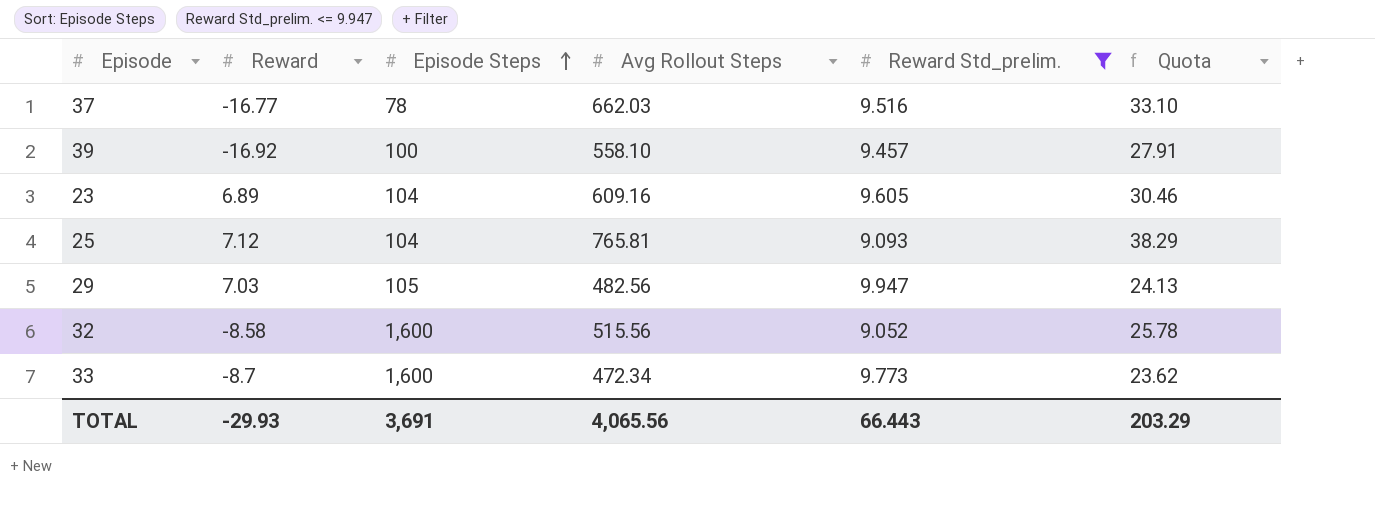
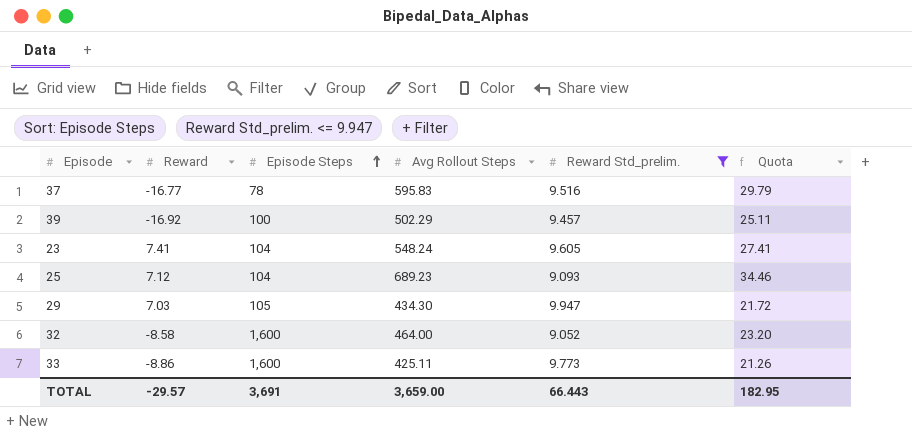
37 | Avg Rollout Steps: 662.03 -> 595.83
37 | Quota: 33.10 -> 29.79
39 | Avg Rollout Steps: 558.10 -> 502.29
39 | Quota: 27.91 -> 25.11
23 | Reward: 6.89 -> 7.41
23 | Avg Rollout Steps: 609.16 -> 548.24
23 | Quota: 30.46 -> 27.41
25 | Avg Rollout Steps: 765.81 -> 689.23
25 | Quota: 38.29 -> 34.46
29 | Avg Rollout Steps: 482.56 -> 434.30
29 | Quota: 24.13 -> 21.72
32 | Avg Rollout Steps: 515.56 -> 464.00
32 | Quota: 25.78 -> 23.20
33 | Reward: -8.7 -> -8.86
33 | Avg Rollout Steps: 472.34 -> 425.11
33 | Quota: 23.62 -> 21.26
TOTAL | Reward: -29.93 -> -29.57
TOTAL | Avg Rollout Steps: 4,065.56 -> 3,659.00
TOTAL | Quota: 203.29 -> 182.95

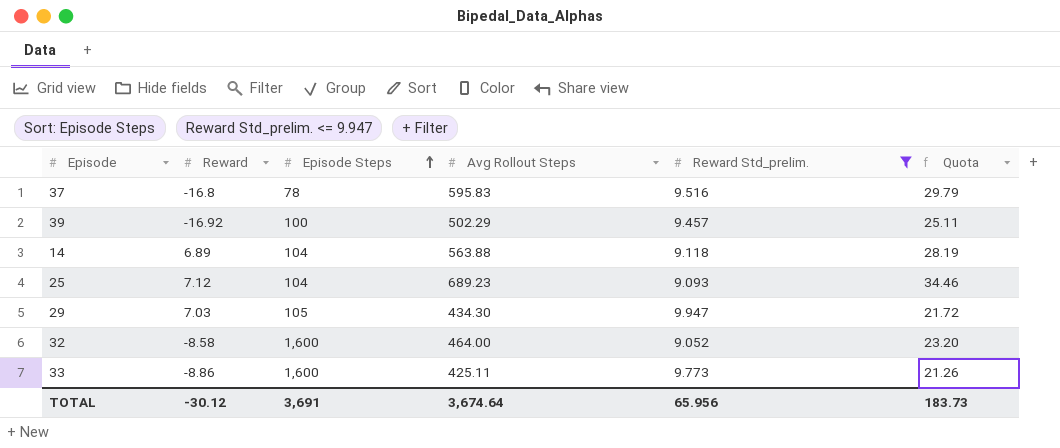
row 23: 7.41 | 104 | 548.24 | 9.605 | 27.41 -> none
37 | Reward: -16.77 -> -16.8
row 14: none -> 6.89 | 104 | 563.88 | 9.118 | 28.19
TOTAL | Reward: -29.57 -> -30.12
TOTAL | Avg Rollout Steps: 3,659.00 -> 3,674.64
TOTAL | Reward Std_prelim.: 66.443 -> 65.956
TOTAL | Quota: 182.95 -> 183.73

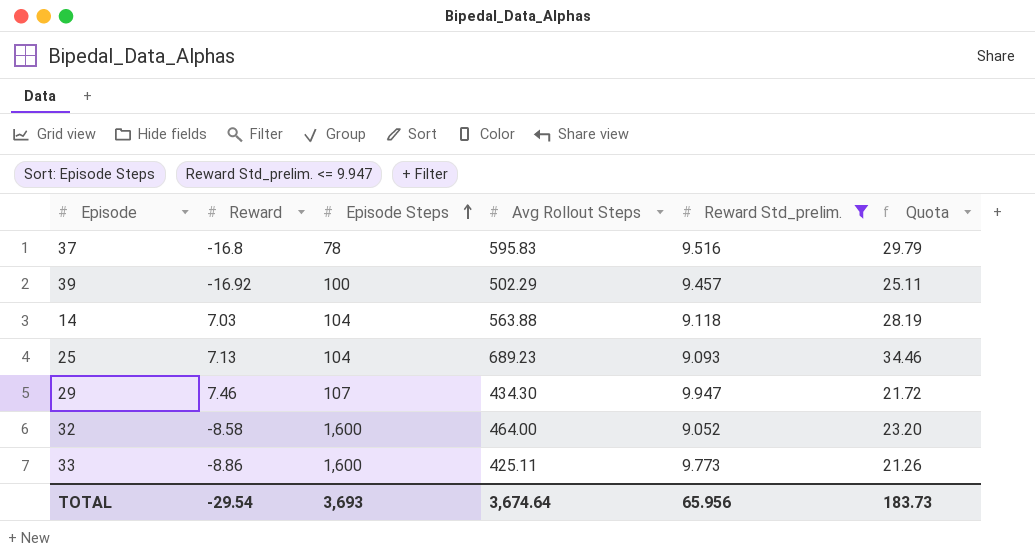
14 | Reward: 6.89 -> 7.03
25 | Reward: 7.12 -> 7.13
29 | Reward: 7.03 -> 7.46
29 | Episode Steps: 105 -> 107
TOTAL | Reward: -30.12 -> -29.54
TOTAL | Episode Steps: 3,691 -> 3,693

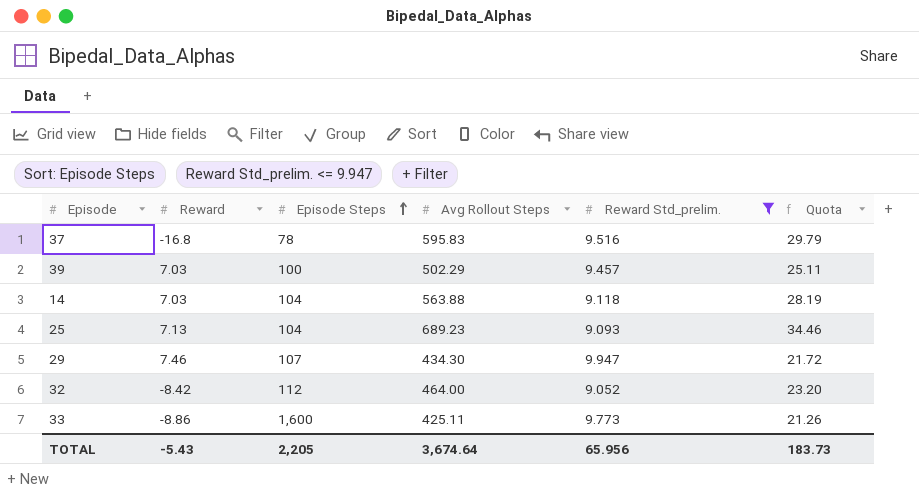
39 | Reward: -16.92 -> 7.03
32 | Reward: -8.58 -> -8.42
32 | Episode Steps: 1,600 -> 112
TOTAL | Reward: -29.54 -> -5.43
TOTAL | Episode Steps: 3,693 -> 2,205

